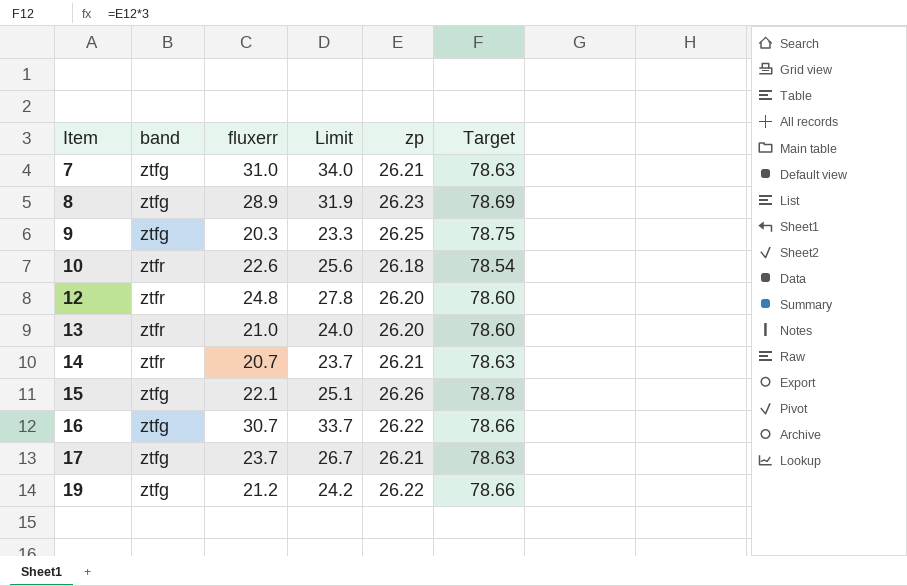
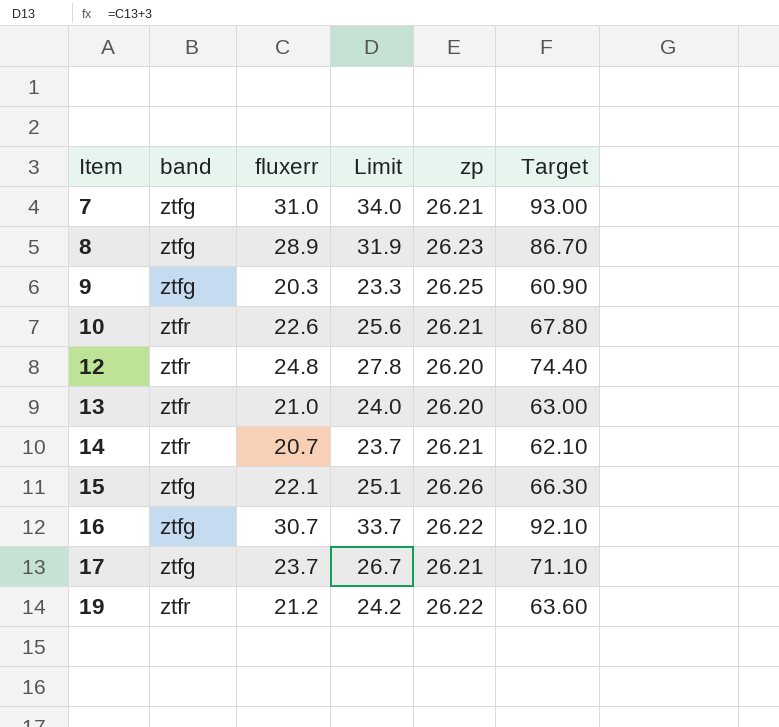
column Target | formula: [zp] * 3 -> [fluxerr] * 3
10 | zp: 26.18 -> 26.21
19 | band: ztfg -> ztfr

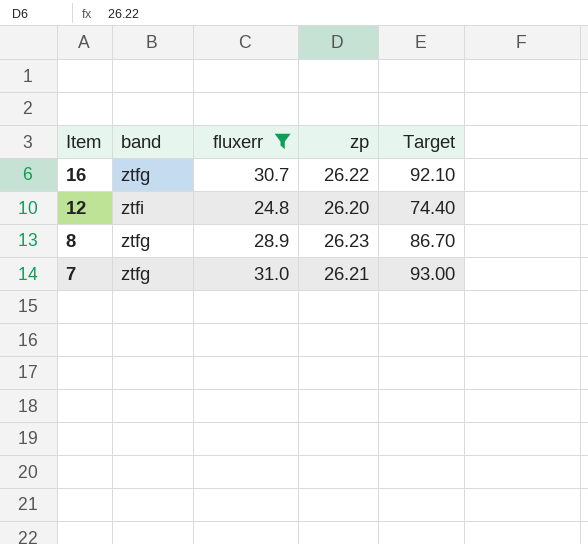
filter: none -> fluxerr >= 24.8
row order: Item ascending -> Item descending
column Limit | formula: [fluxerr] + 3 -> none
12 | band: ztfr -> ztfi

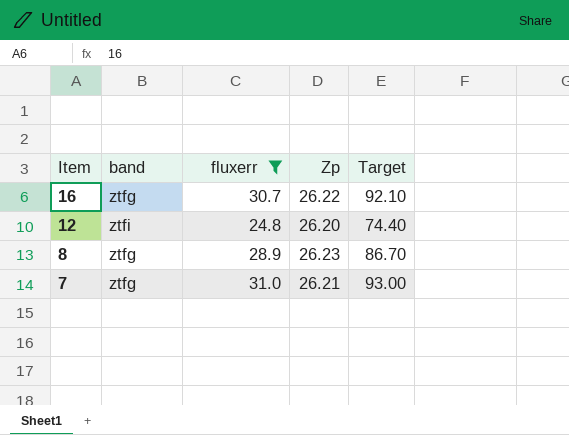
column name: zp -> Zp

